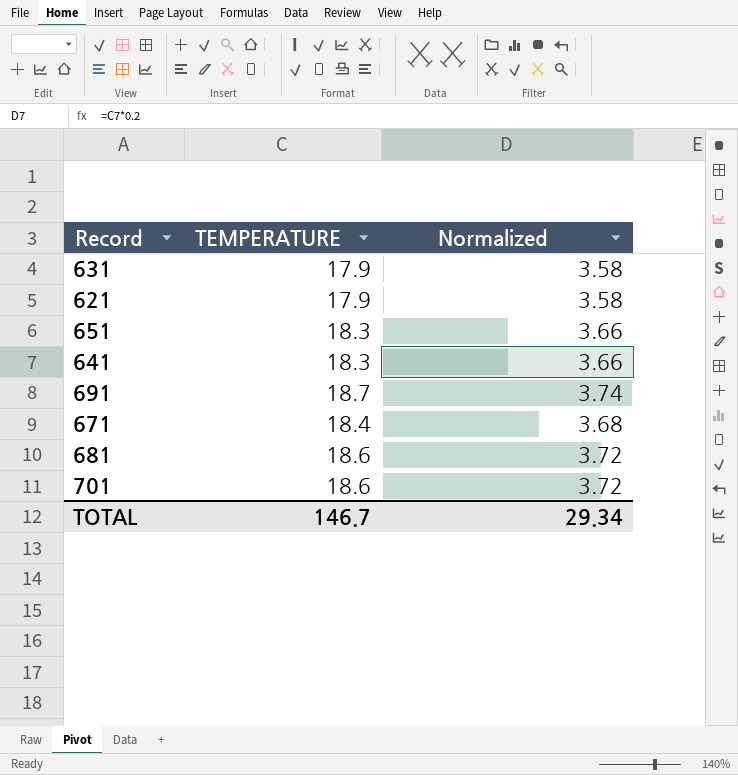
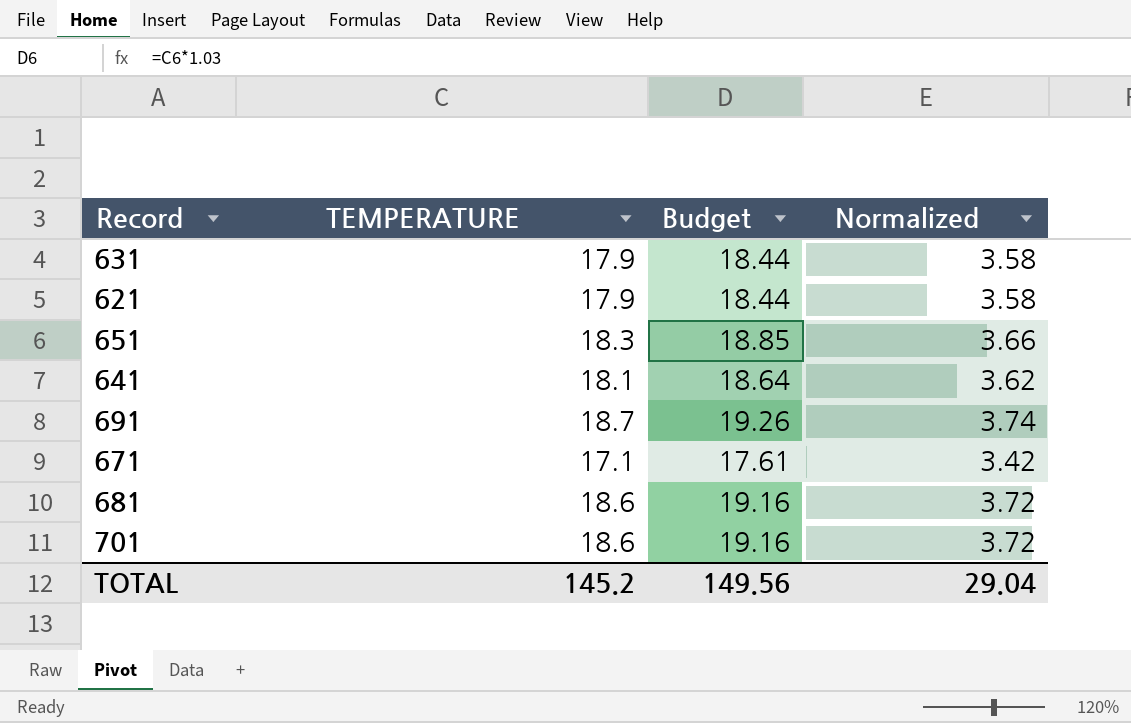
column Budget | formula: none -> [TEMPERATURE] * 1.03
641 | TEMPERATURE: 18.3 -> 18.1
641 | Normalized: 3.66 -> 3.62
671 | TEMPERATURE: 18.4 -> 17.1
671 | Normalized: 3.68 -> 3.42
TOTAL | TEMPERATURE: 146.7 -> 145.2
TOTAL | Normalized: 29.34 -> 29.04

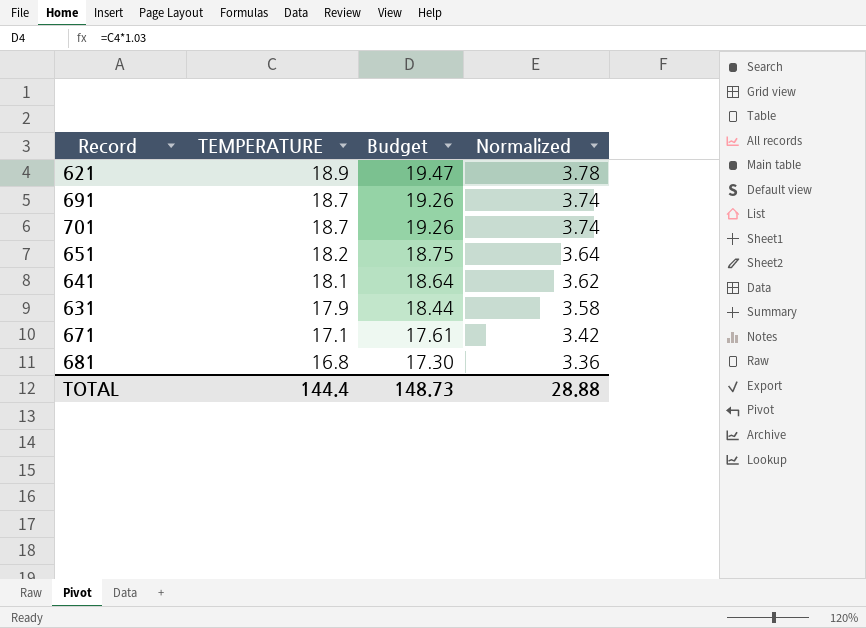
row order: none -> TEMPERATURE descending
621 | TEMPERATURE: 17.9 -> 18.9
621 | Budget: 18.44 -> 19.47
621 | Normalized: 3.58 -> 3.78
701 | TEMPERATURE: 18.6 -> 18.7
701 | Budget: 19.16 -> 19.26
701 | Normalized: 3.72 -> 3.74
651 | TEMPERATURE: 18.3 -> 18.2
651 | Budget: 18.85 -> 18.75
651 | Normalized: 3.66 -> 3.64
681 | TEMPERATURE: 18.6 -> 16.8
681 | Budget: 19.16 -> 17.30
681 | Normalized: 3.72 -> 3.36
TOTAL | TEMPERATURE: 145.2 -> 144.4
TOTAL | Budget: 149.56 -> 148.73
TOTAL | Normalized: 29.04 -> 28.88

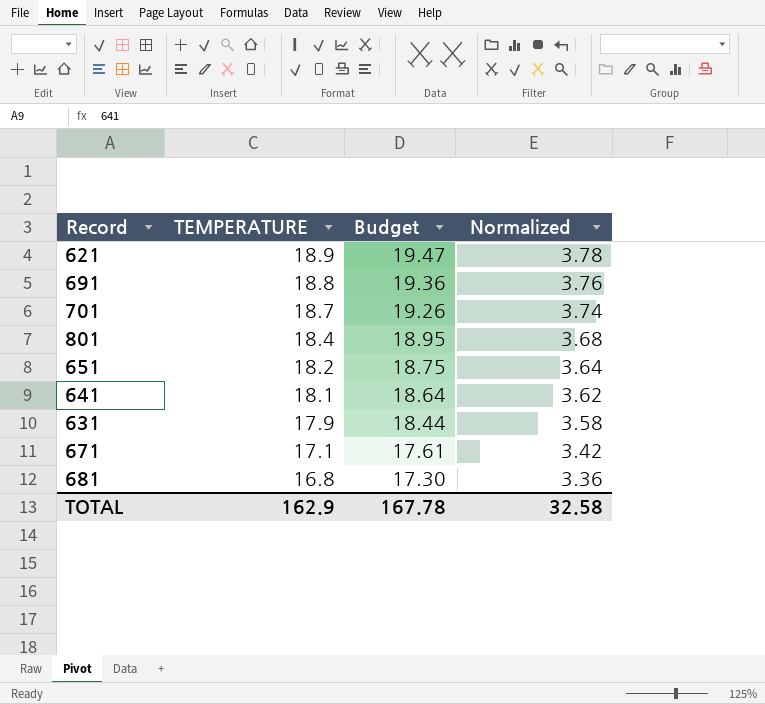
691 | TEMPERATURE: 18.7 -> 18.8
691 | Budget: 19.26 -> 19.36
691 | Normalized: 3.74 -> 3.76
row 801: none -> 18.4 | 18.95 | 3.68
TOTAL | TEMPERATURE: 144.4 -> 162.9
TOTAL | Budget: 148.73 -> 167.78
TOTAL | Normalized: 28.88 -> 32.58

